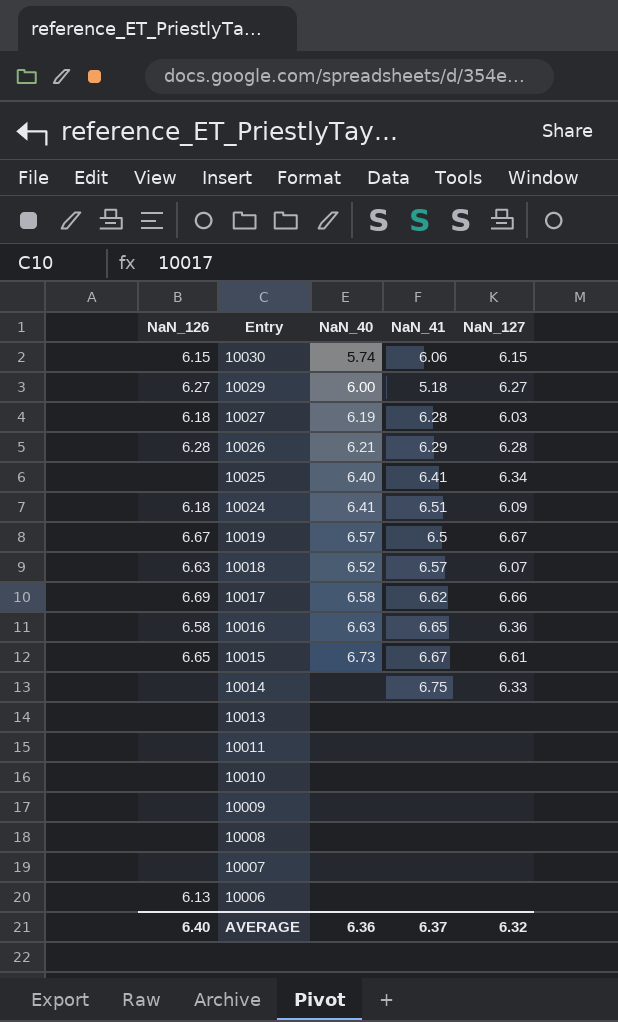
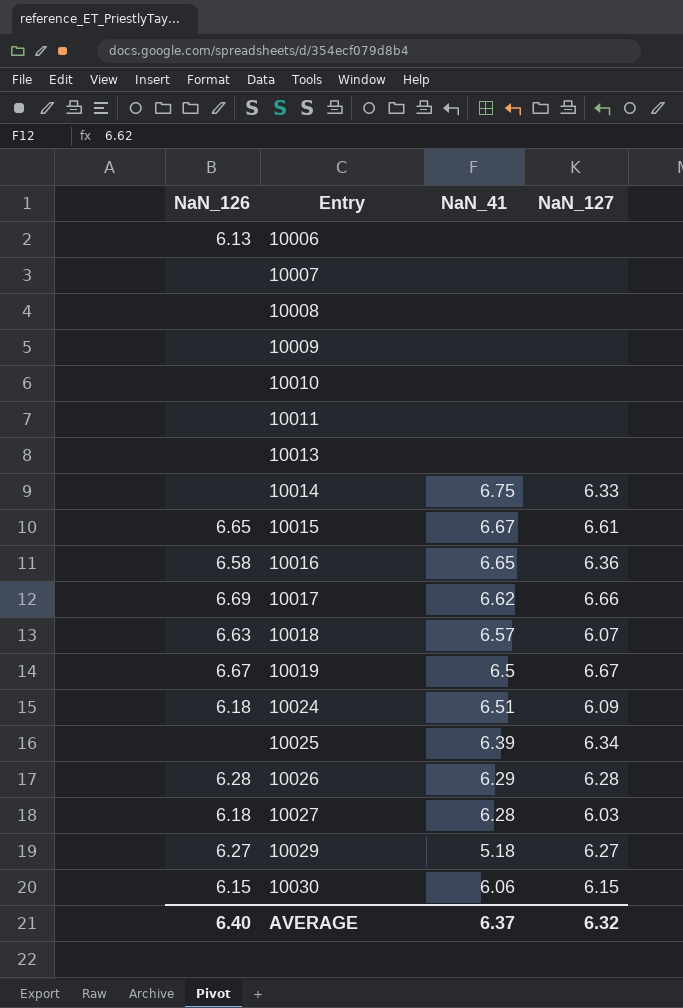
row order: Entry descending -> Entry ascending
column NaN_40 | position: 3 -> none
10025 | NaN_41: 6.41 -> 6.39

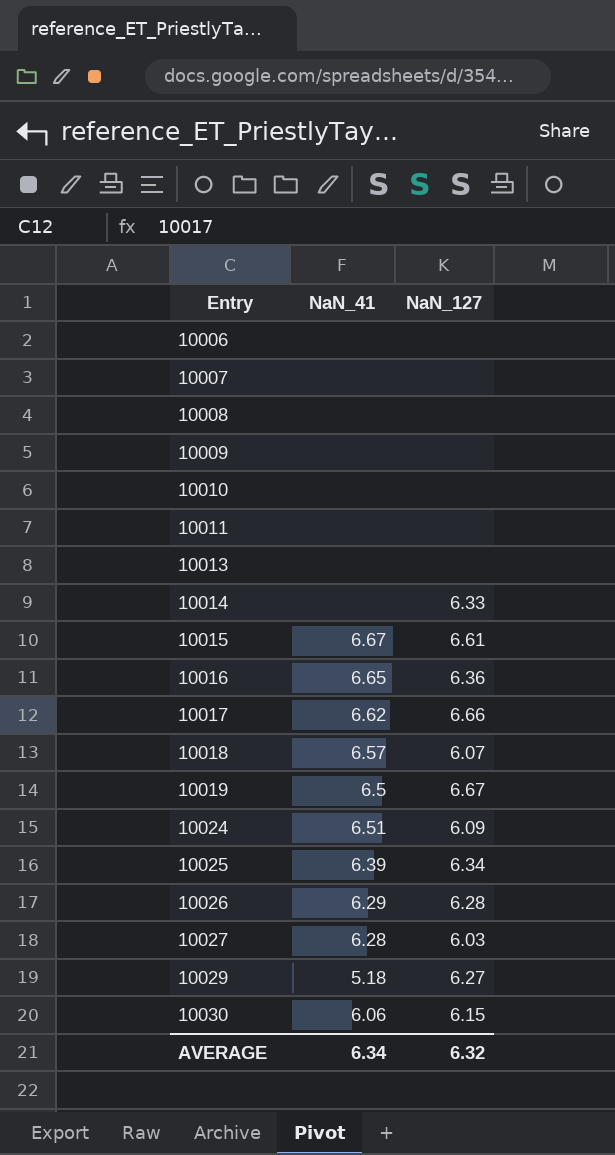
column NaN_126 | position: 1 -> none
10014 | NaN_41: 6.75 -> none
AVERAGE | NaN_41: 6.37 -> 6.34

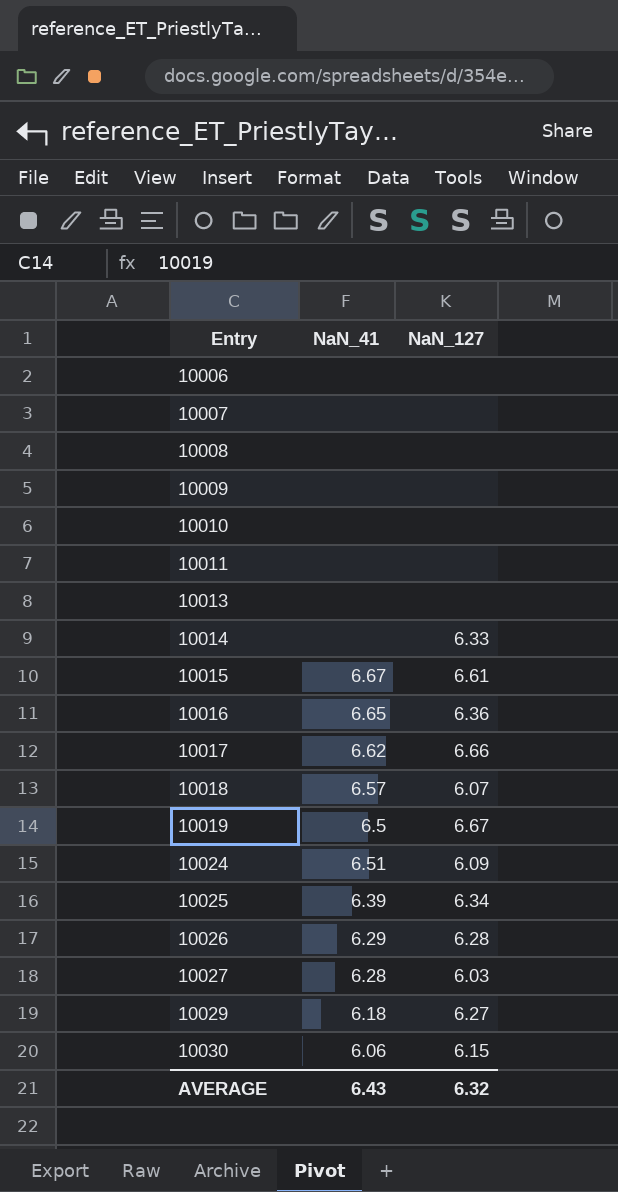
10029 | NaN_41: 5.18 -> 6.18
AVERAGE | NaN_41: 6.34 -> 6.43

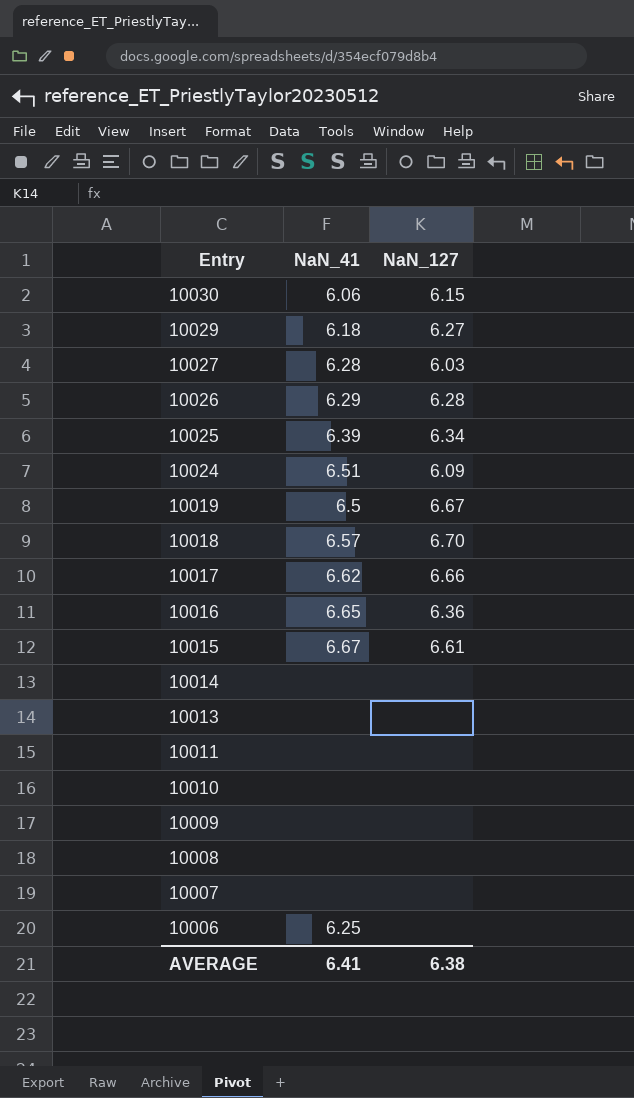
row order: Entry ascending -> Entry descending
10018 | NaN_127: 6.07 -> 6.70
10014 | NaN_127: 6.33 -> none
10006 | NaN_41: none -> 6.25
AVERAGE | NaN_41: 6.43 -> 6.41
AVERAGE | NaN_127: 6.32 -> 6.38

